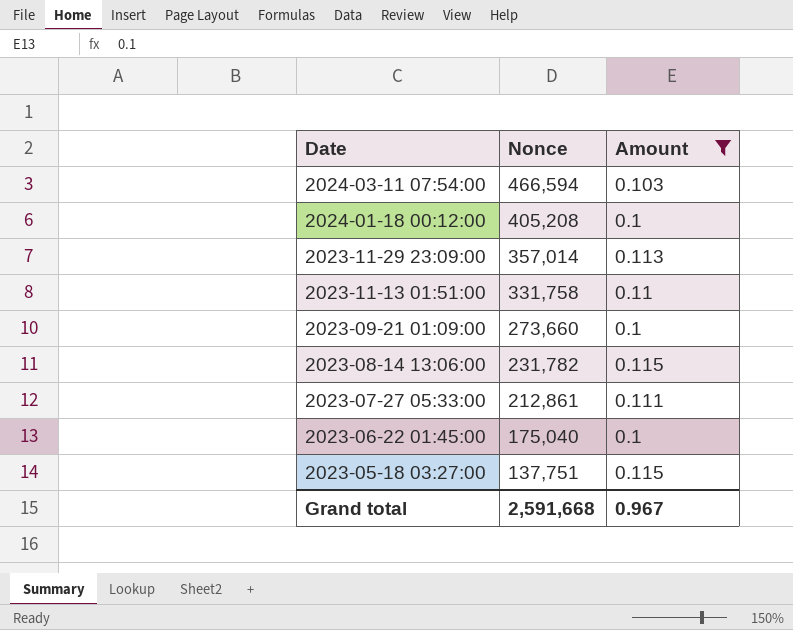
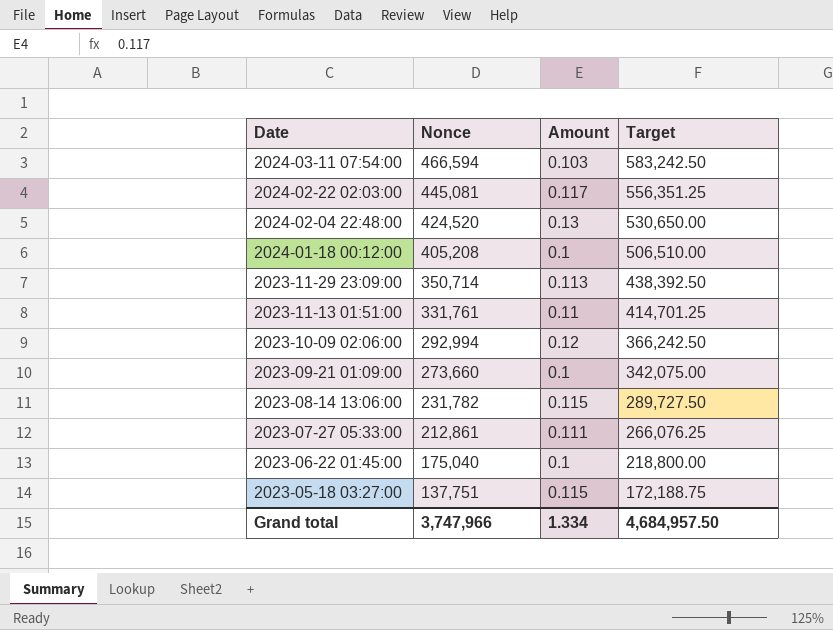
filter: Amount <= 0.115 -> none
column Target | formula: none -> [Nonce] * 1.25
2023-11-29 23:09:00 | Nonce: 357,014 -> 350,714
2023-11-13 01:51:00 | Nonce: 331,758 -> 331,761
Grand total | Nonce: 2,591,668 -> 3,747,966
Grand total | Amount: 0.967 -> 1.334

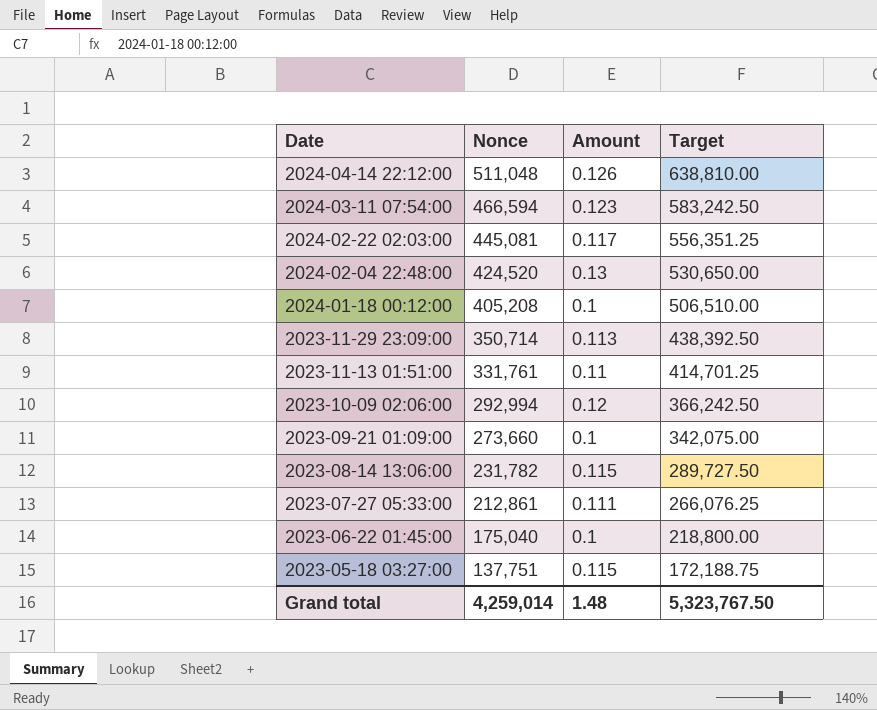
row 2024-04-14 22:12:00: none -> 511,048 | 0.126 | 638,810.00
2024-03-11 07:54:00 | Amount: 0.103 -> 0.123
Grand total | Nonce: 3,747,966 -> 4,259,014
Grand total | Amount: 1.334 -> 1.48
Grand total | Target: 4,684,957.50 -> 5,323,767.50

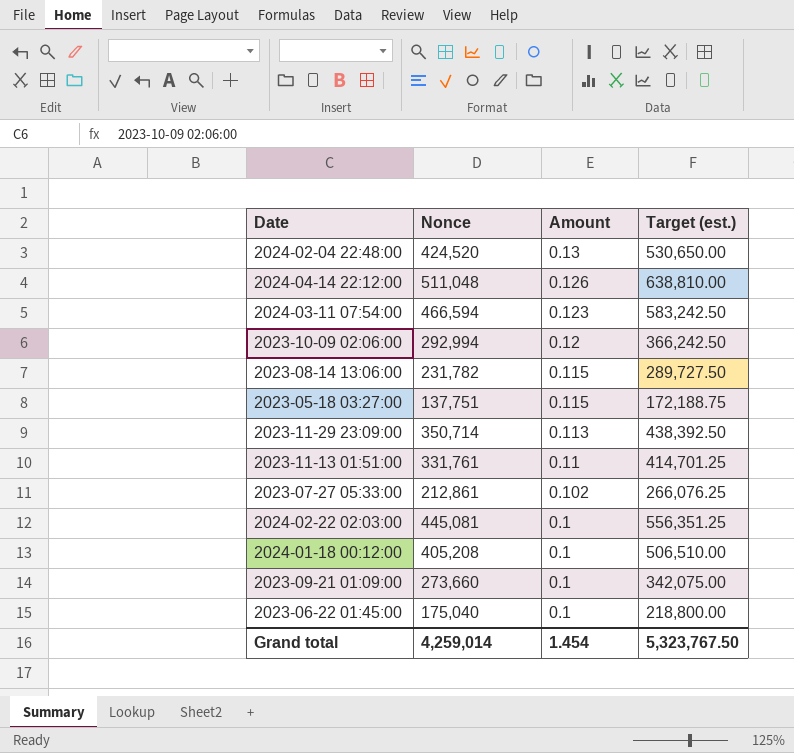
row order: Date descending -> Amount descending
column name: Target -> Target (est.)
2023-07-27 05:33:00 | Amount: 0.111 -> 0.102
2024-02-22 02:03:00 | Amount: 0.117 -> 0.1
Grand total | Amount: 1.48 -> 1.454

